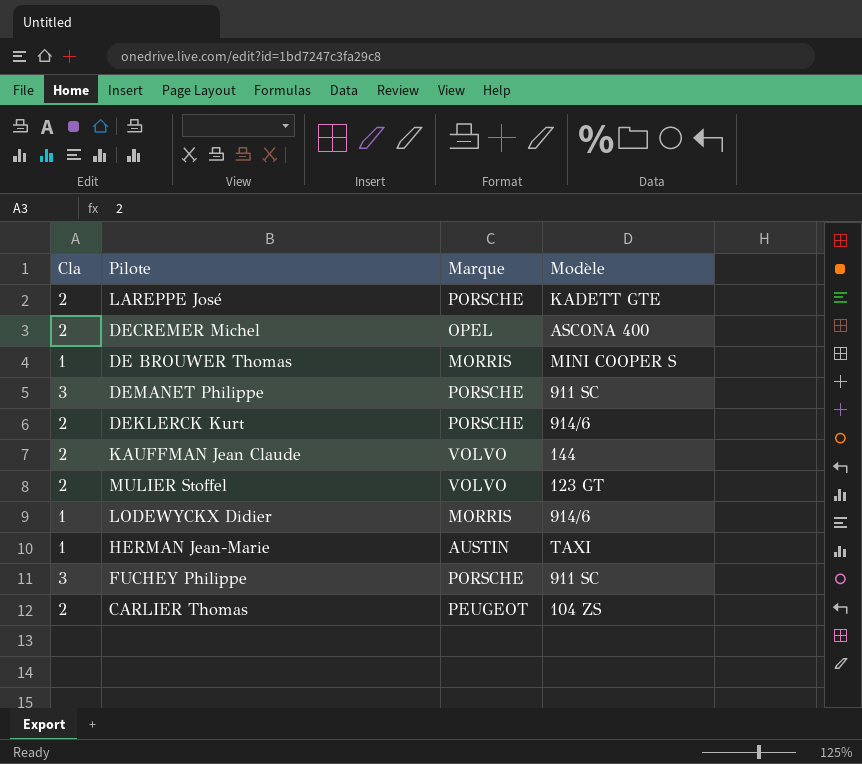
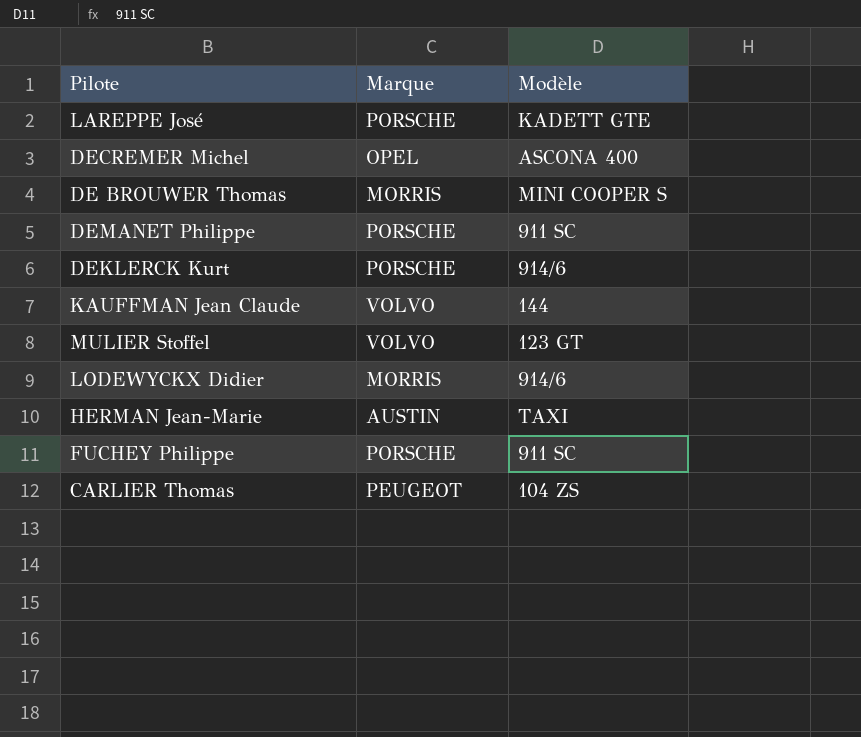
column Cla | position: 1 -> none

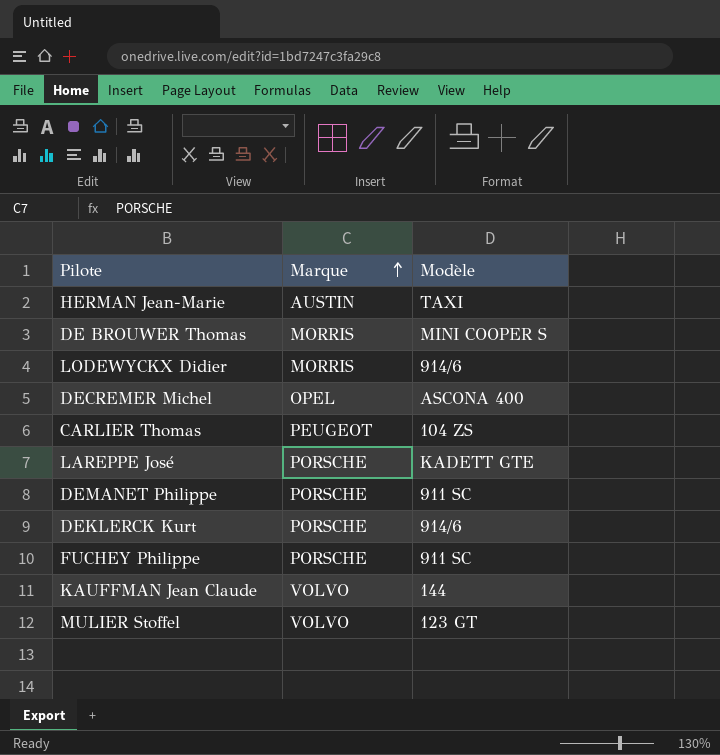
row order: none -> Marque ascending

